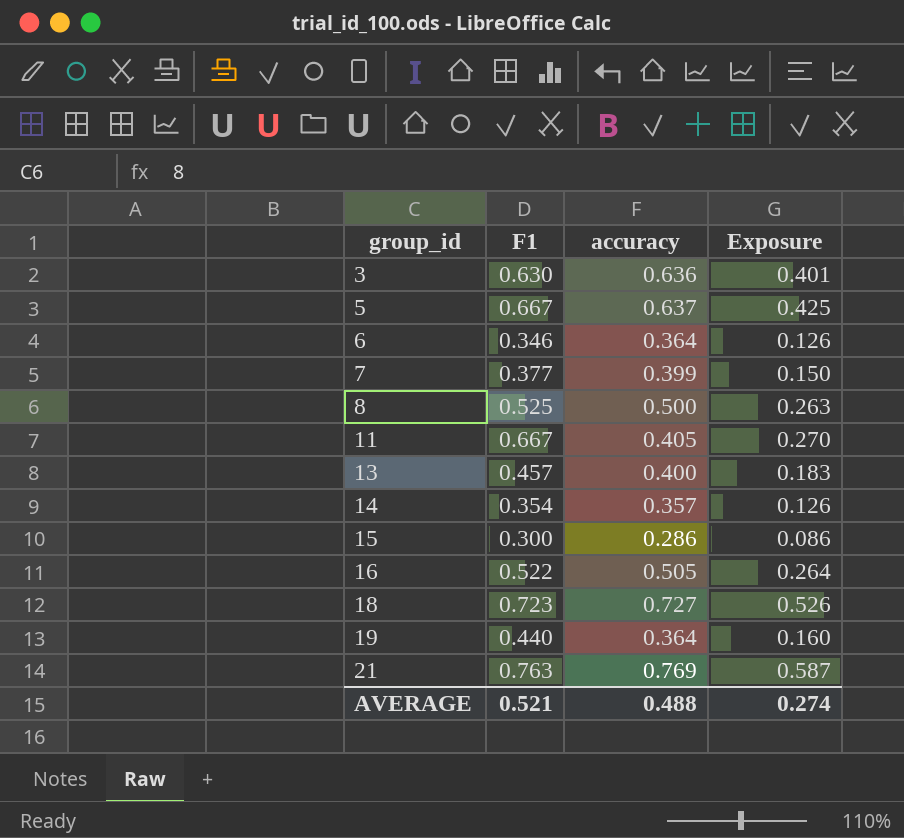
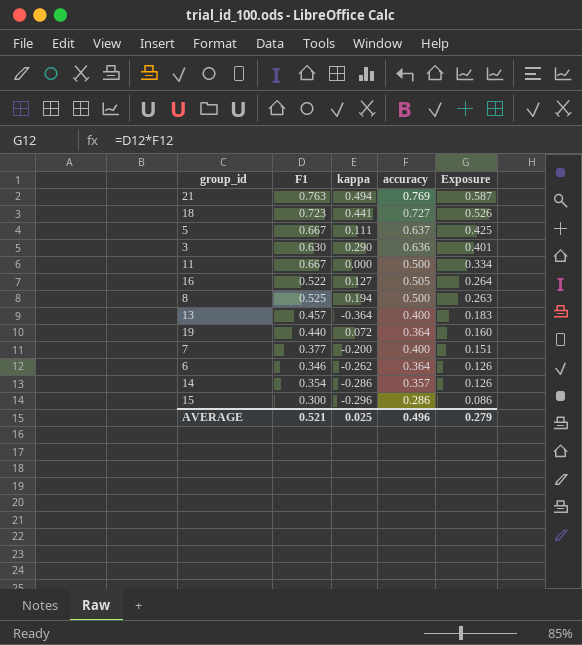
row order: group_id ascending -> Exposure descending
column kappa | position: none -> 3
11 | accuracy: 0.405 -> 0.500
11 | Exposure: 0.270 -> 0.334
7 | accuracy: 0.399 -> 0.400
7 | Exposure: 0.150 -> 0.151
AVERAGE | accuracy: 0.488 -> 0.496
AVERAGE | Exposure: 0.274 -> 0.279

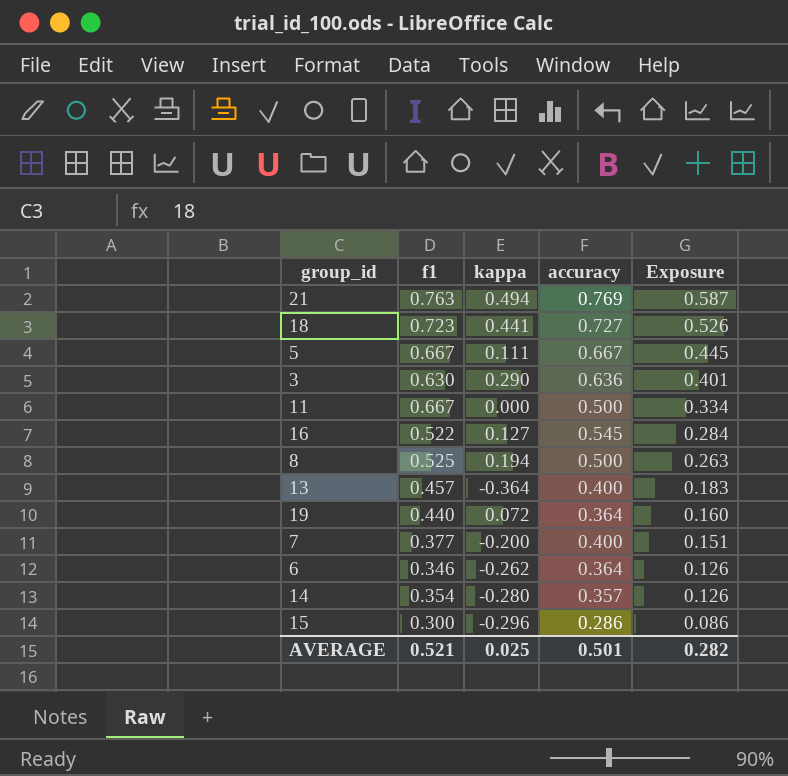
column name: F1 -> f1
5 | accuracy: 0.637 -> 0.667
5 | Exposure: 0.425 -> 0.445
16 | accuracy: 0.505 -> 0.545
16 | Exposure: 0.264 -> 0.284
14 | kappa: -0.286 -> -0.280
AVERAGE | accuracy: 0.496 -> 0.501
AVERAGE | Exposure: 0.279 -> 0.282

